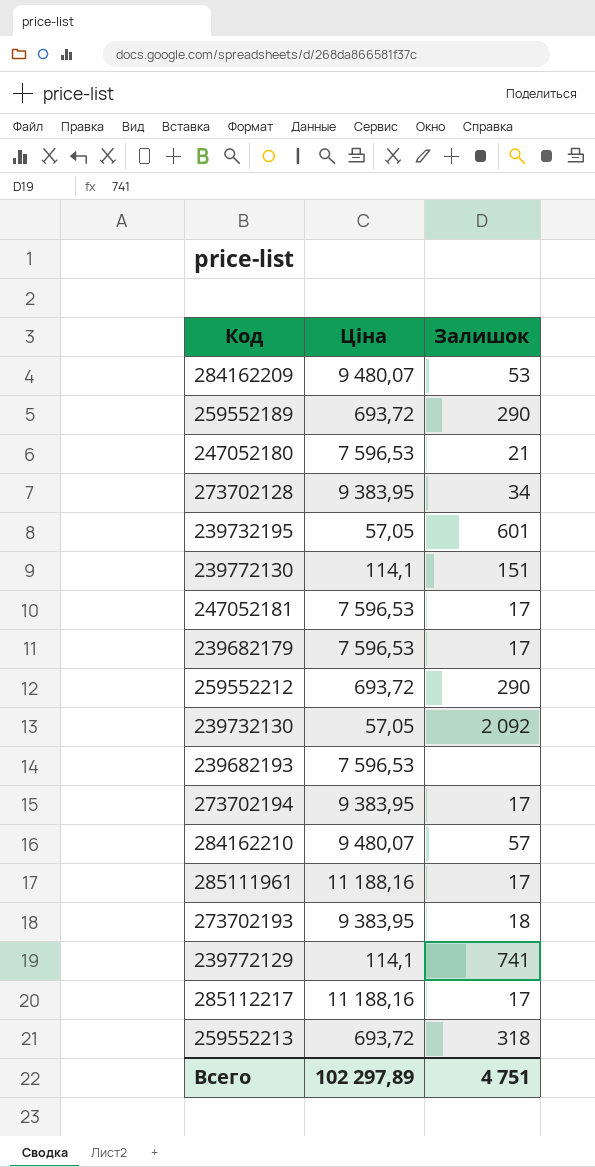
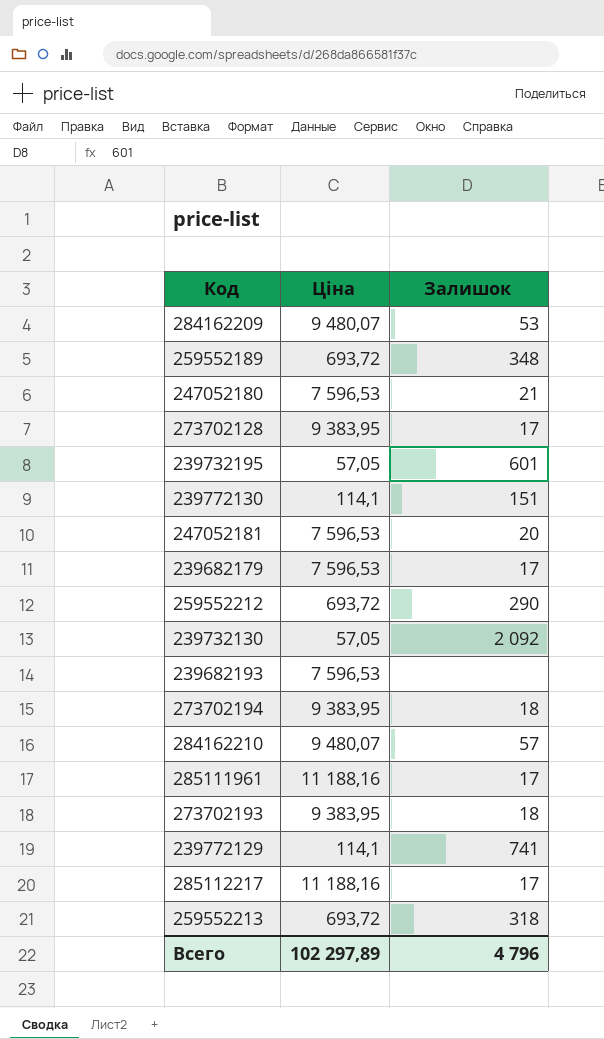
259552189 | Залишок: 290 -> 348
273702128 | Залишок: 34 -> 17
247052181 | Залишок: 17 -> 20
273702194 | Залишок: 17 -> 18
Всего | Залишок: 4 751 -> 4 796

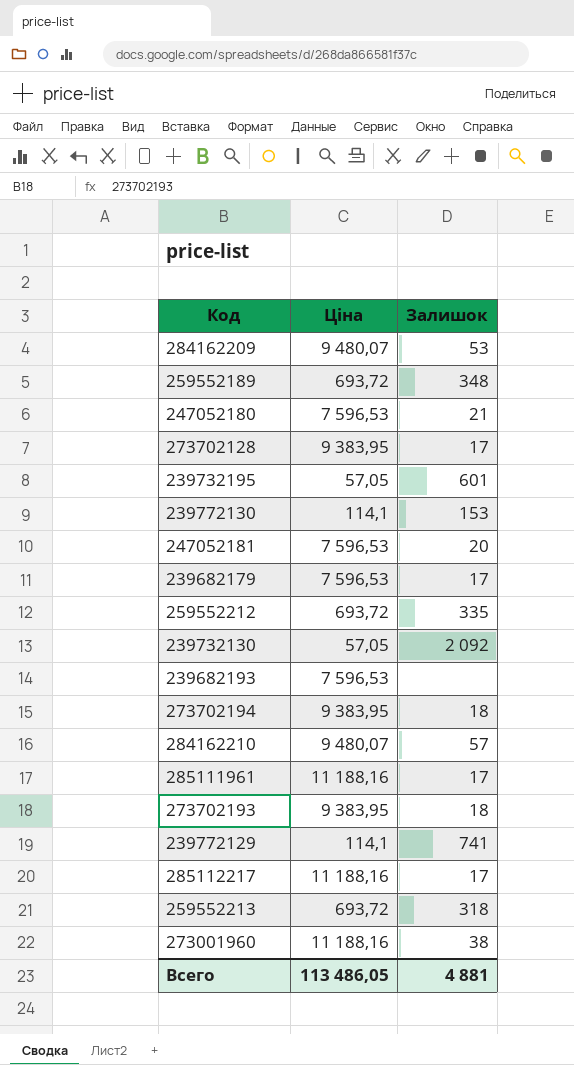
239772130 | Залишок: 151 -> 153
259552212 | Залишок: 290 -> 335
row 273001960: none -> 11 188,16 | 38
Всего | Ціна: 102 297,89 -> 113 486,05
Всего | Залишок: 4 796 -> 4 881

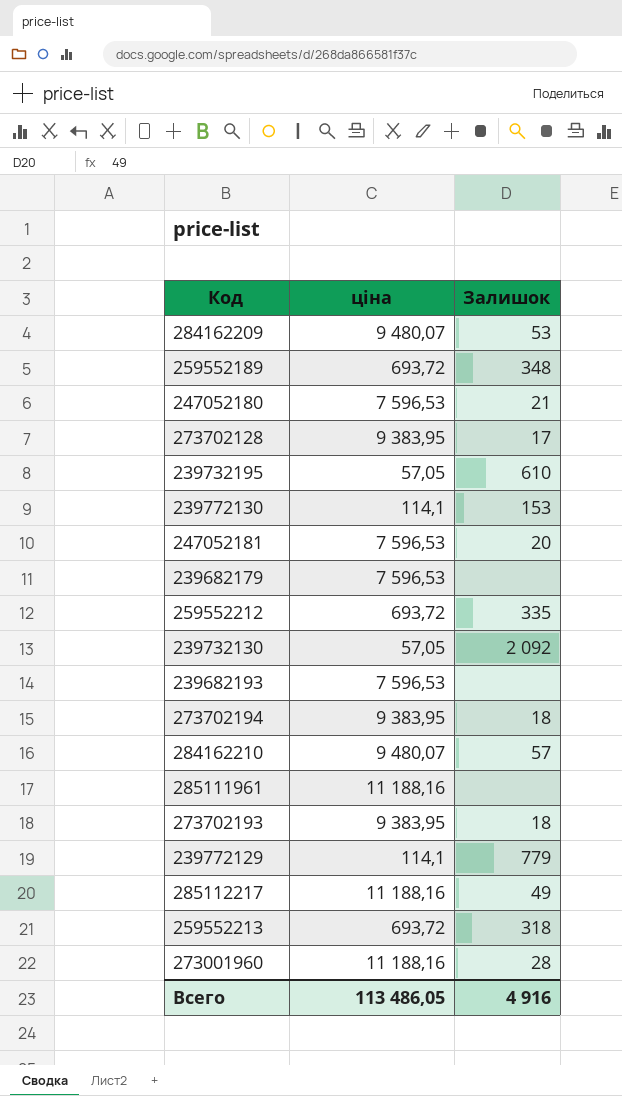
column name: Ціна -> ціна
239732195 | Залишок: 601 -> 610
239682179 | Залишок: 17 -> none
285111961 | Залишок: 17 -> none
239772129 | Залишок: 741 -> 779
285112217 | Залишок: 17 -> 49
273001960 | Залишок: 38 -> 28
Всего | Залишок: 4 881 -> 4 916

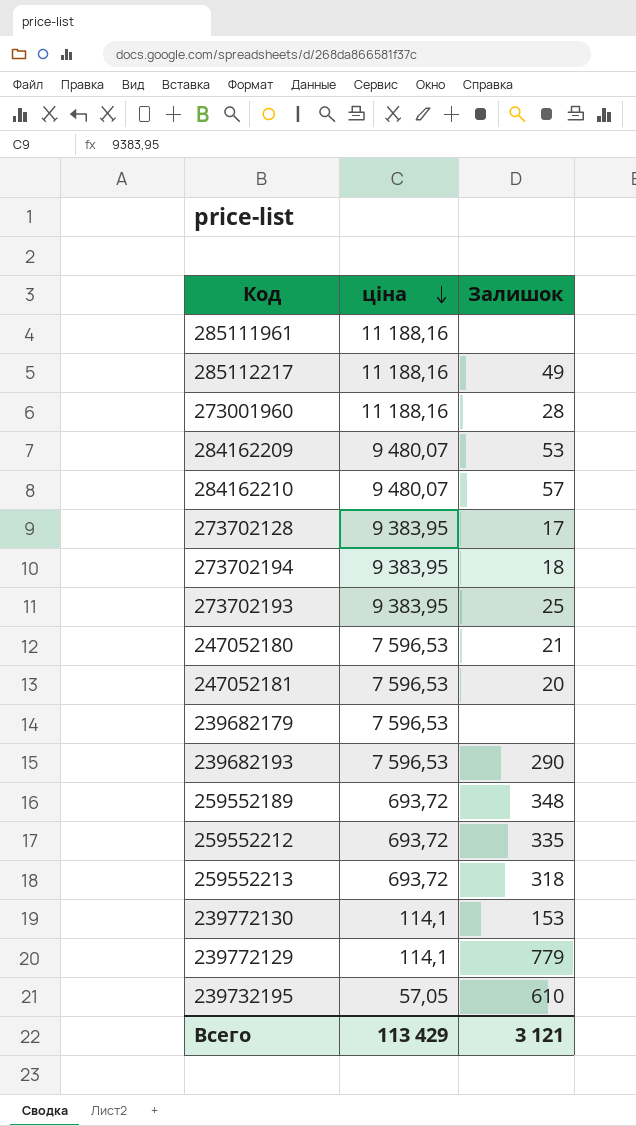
row order: none -> ціна descending
row 239732130: 57,05 | 2 092 -> none
273702193 | Залишок: 18 -> 25
239682193 | Залишок: none -> 290
Всего | ціна: 113 486,05 -> 113 429
Всего | Залишок: 4 916 -> 3 121

